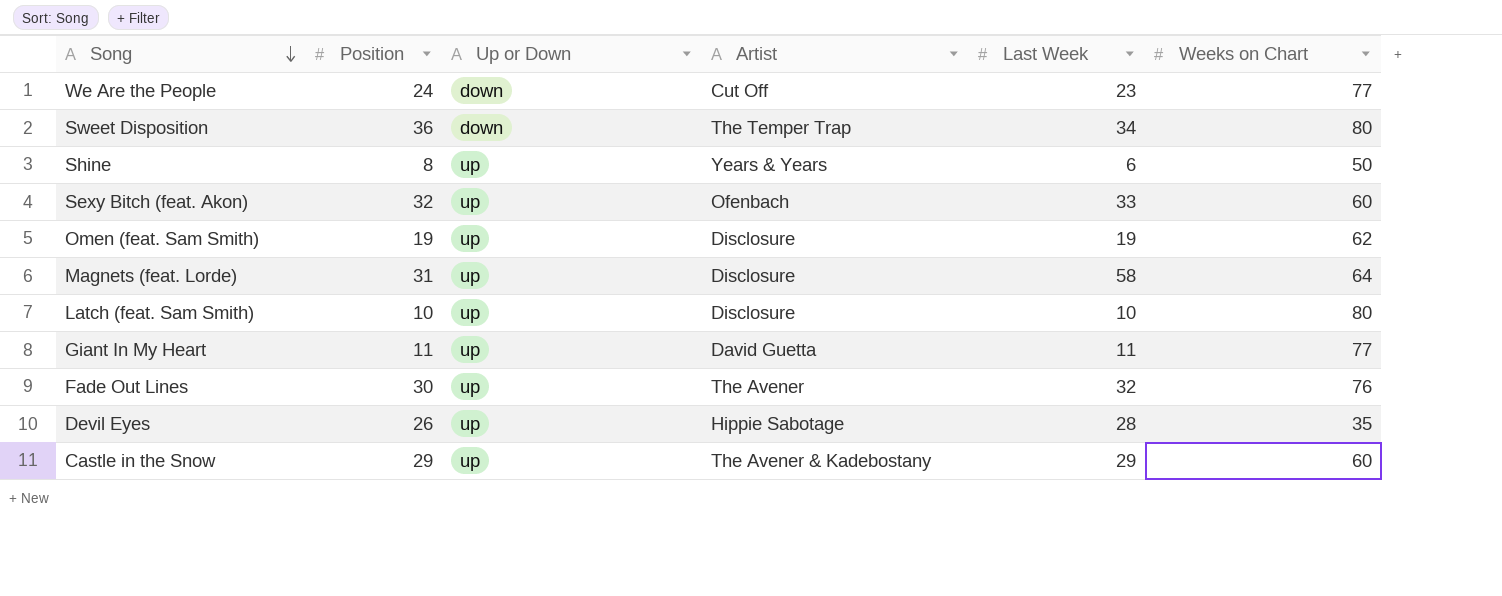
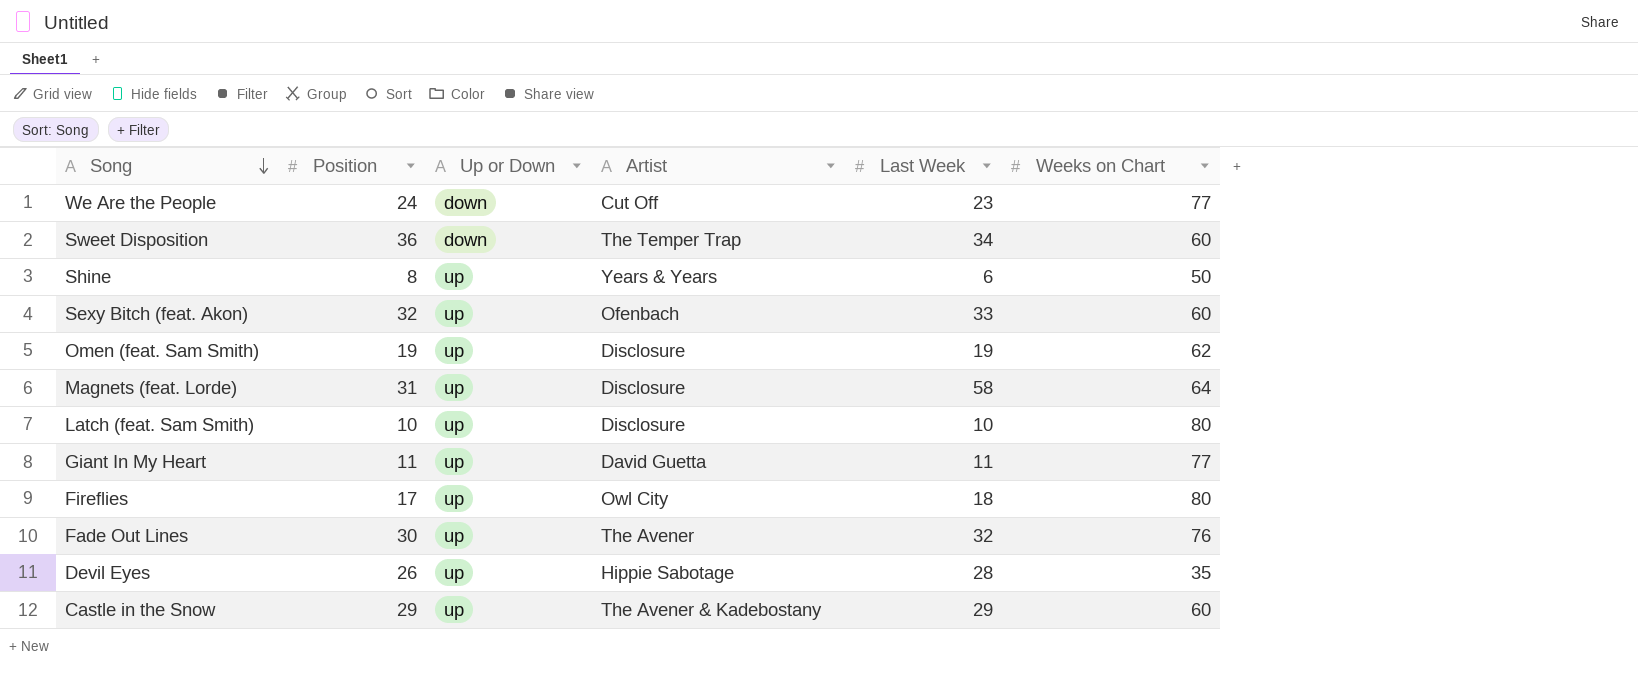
Sweet Disposition | Weeks on Chart: 80 -> 60
row Fireflies: none -> 17 | up | Owl City | 18 | 80

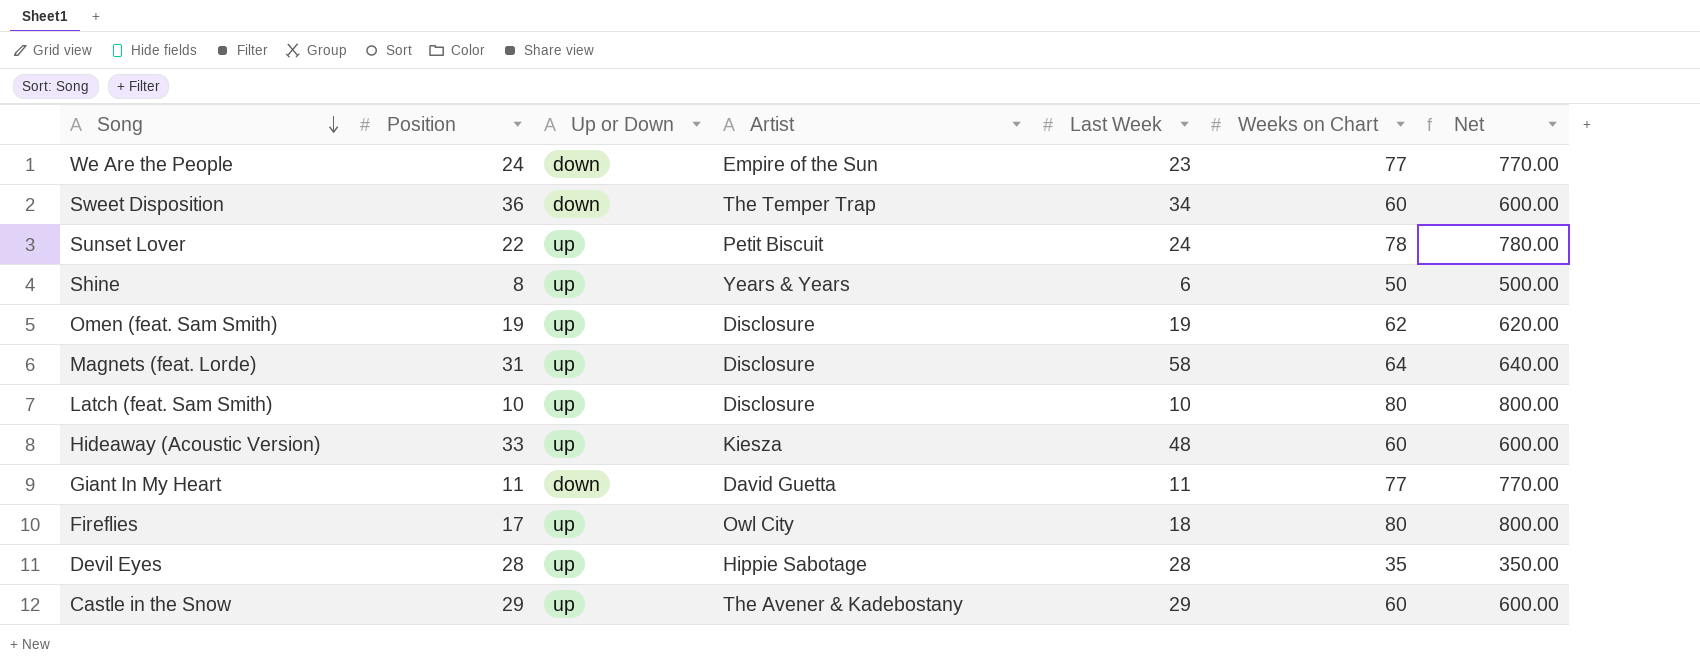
column Net | formula: none -> [Weeks on Chart] * 10
row Sexy Bitch (feat. Akon): 32 | up | Ofenbach | 33 | 60 -> none
row Fade Out Lines: 30 | up | The Avener | 32 | 76 -> none
We Are the People | Artist: Cut Off -> Empire of the Sun
row Sunset Lover: none -> 22 | up | Petit Biscuit | 24 | 78 | 780.00
row Hideaway (Acoustic Version): none -> 33 | up | Kiesza | 48 | 60 | 600.00
Giant In My Heart | Up or Down: up -> down
Devil Eyes | Position: 26 -> 28

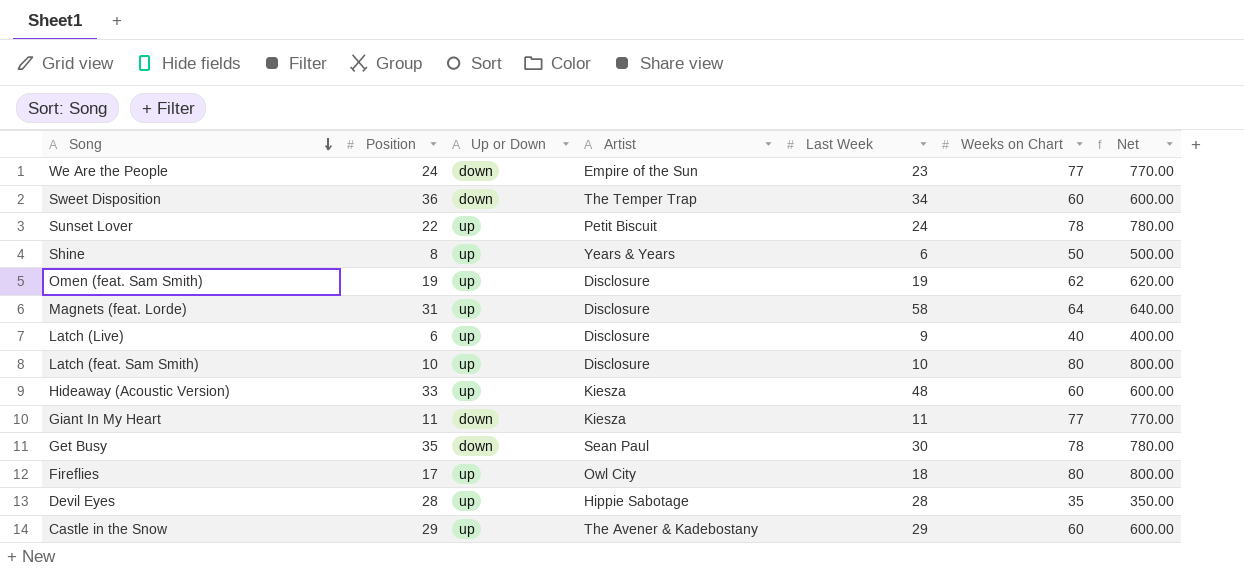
row Latch (Live): none -> 6 | up | Disclosure | 9 | 40 | 400.00
Giant In My Heart | Artist: David Guetta -> Kiesza
row Get Busy: none -> 35 | down | Sean Paul | 30 | 78 | 780.00

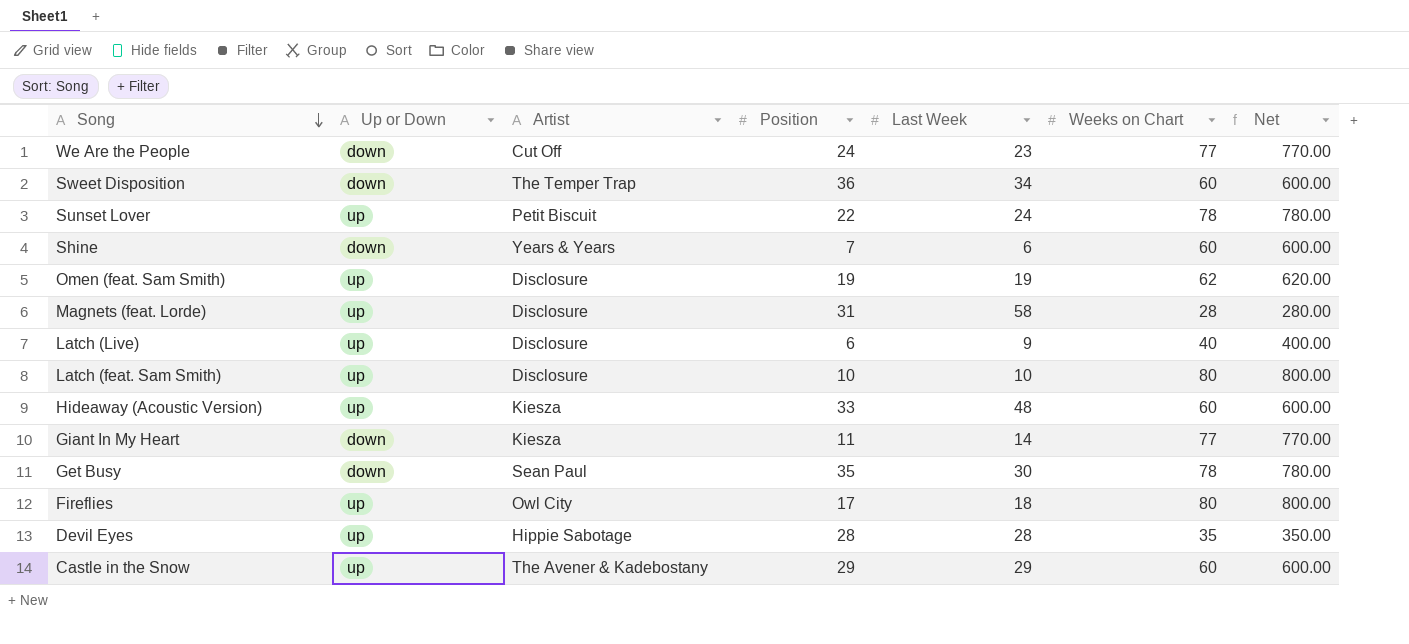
column Position | position: 2 -> 4
We Are the People | Artist: Empire of the Sun -> Cut Off
Shine | Up or Down: up -> down
Shine | Position: 8 -> 7
Shine | Weeks on Chart: 50 -> 60
Shine | Net: 500.00 -> 600.00
Magnets (feat. Lorde) | Weeks on Chart: 64 -> 28
Magnets (feat. Lorde) | Net: 640.00 -> 280.00
Giant In My Heart | Last Week: 11 -> 14

